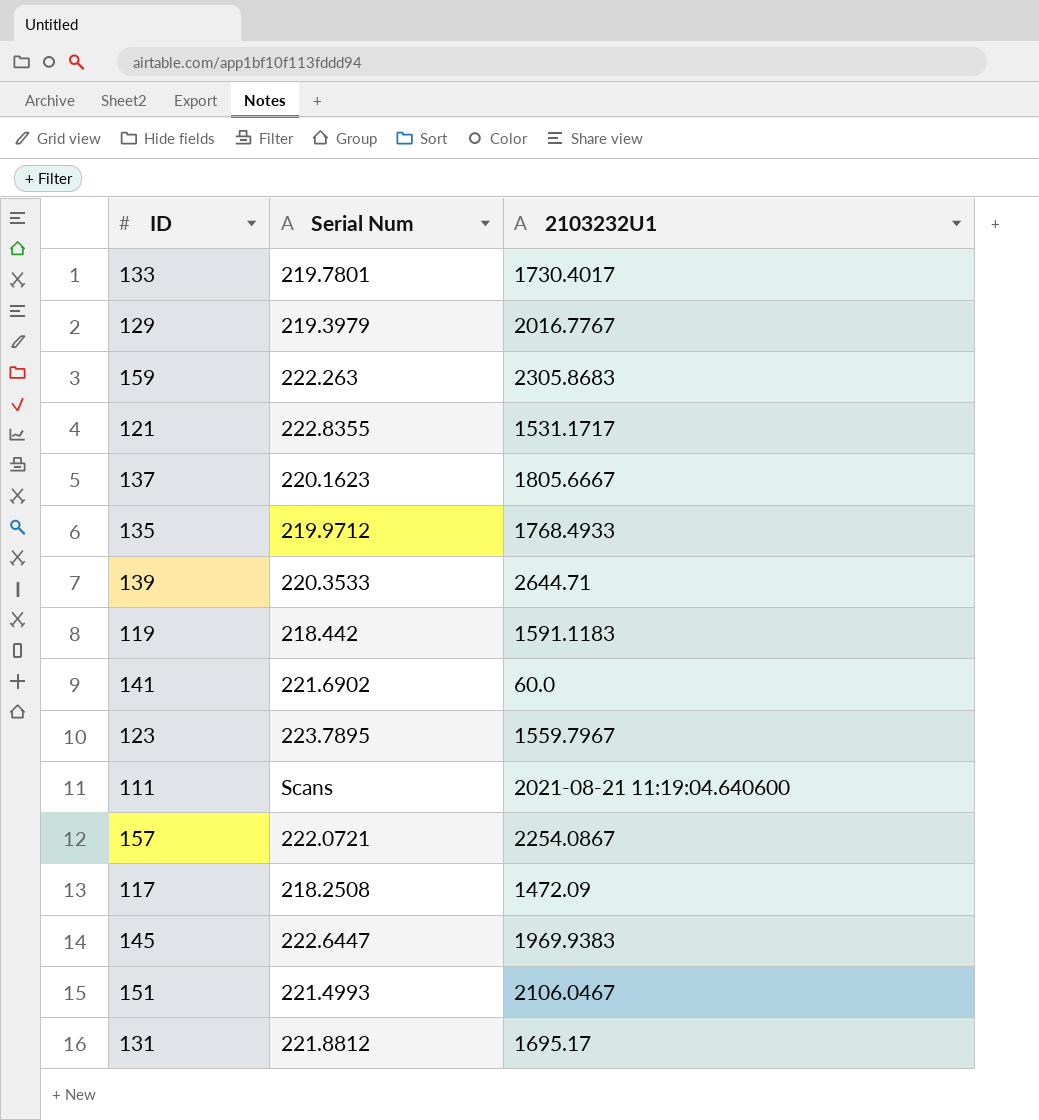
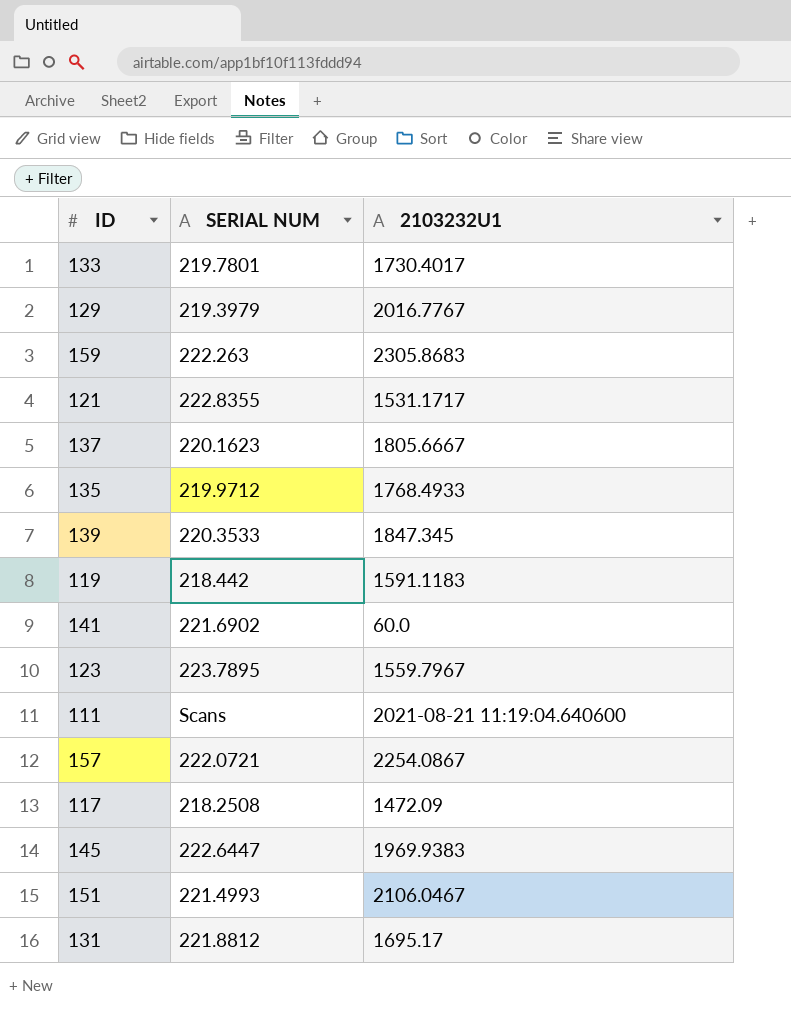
column name: Serial Num -> SERIAL NUM
139 | 2103232U1: 2644.71 -> 1847.345

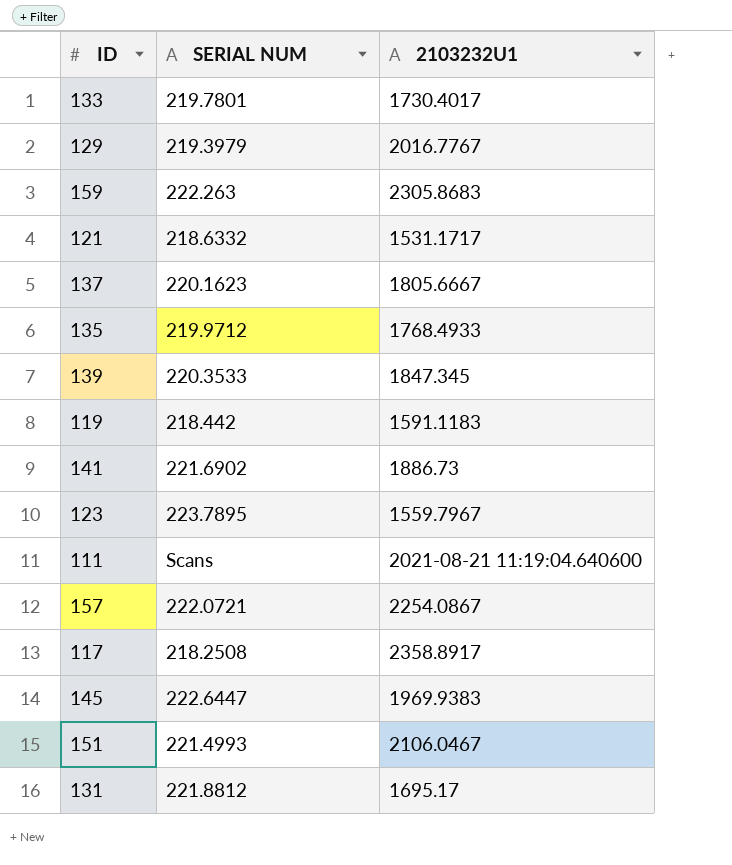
121 | SERIAL NUM: 222.8355 -> 218.6332
141 | 2103232U1: 60.0 -> 1886.73
117 | 2103232U1: 1472.09 -> 2358.8917

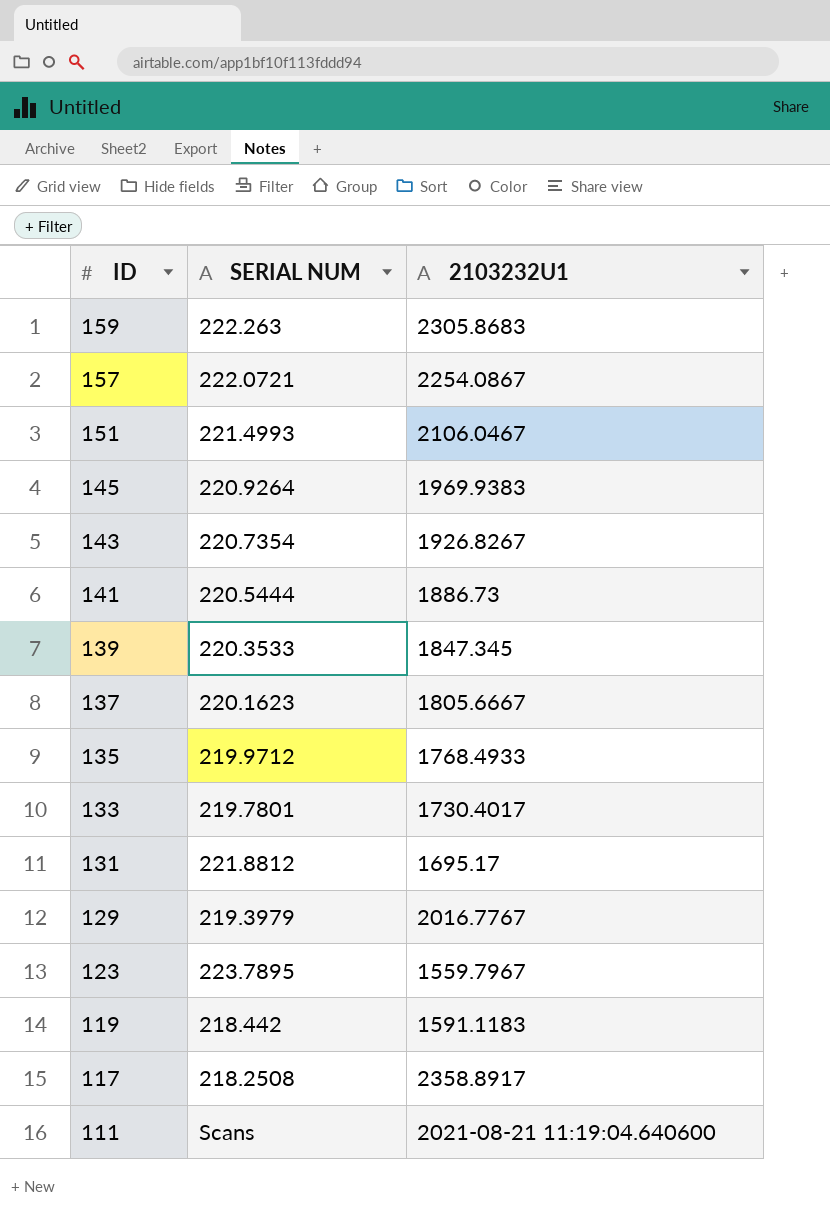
row order: none -> ID descending
row 121: 218.6332 | 1531.1717 -> none
145 | SERIAL NUM: 222.6447 -> 220.9264
row 143: none -> 220.7354 | 1926.8267
141 | SERIAL NUM: 221.6902 -> 220.5444

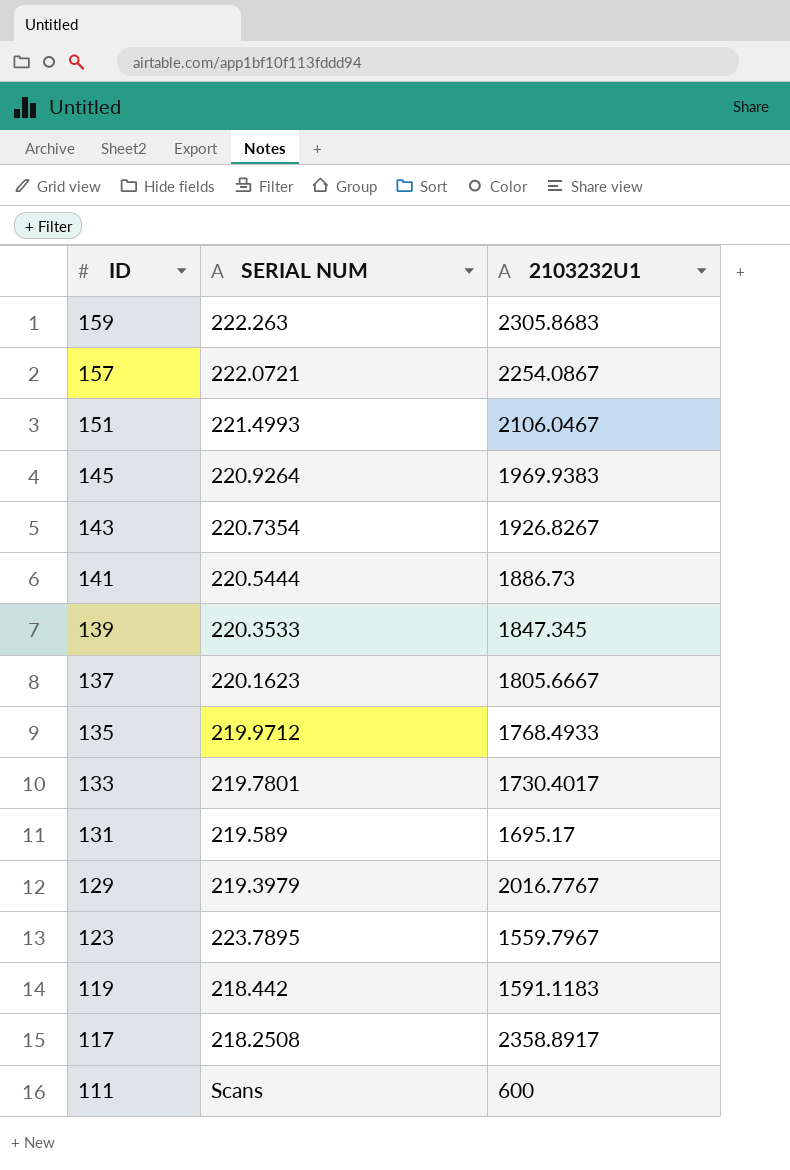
131 | SERIAL NUM: 221.8812 -> 219.589
111 | 2103232U1: 2021-08-21 11:19:04.640600 -> 600

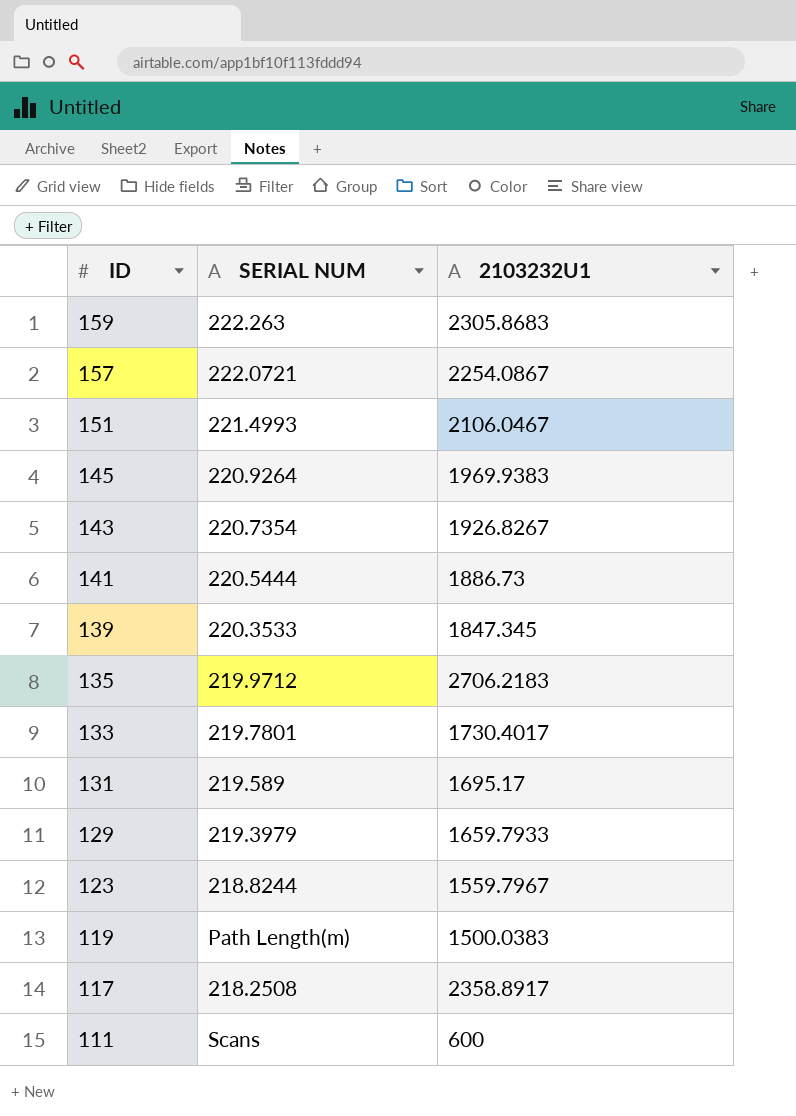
row 137: 220.1623 | 1805.6667 -> none
135 | 2103232U1: 1768.4933 -> 2706.2183
129 | 2103232U1: 2016.7767 -> 1659.7933
123 | SERIAL NUM: 223.7895 -> 218.8244
119 | SERIAL NUM: 218.442 -> Path Length(m)
119 | 2103232U1: 1591.1183 -> 1500.0383

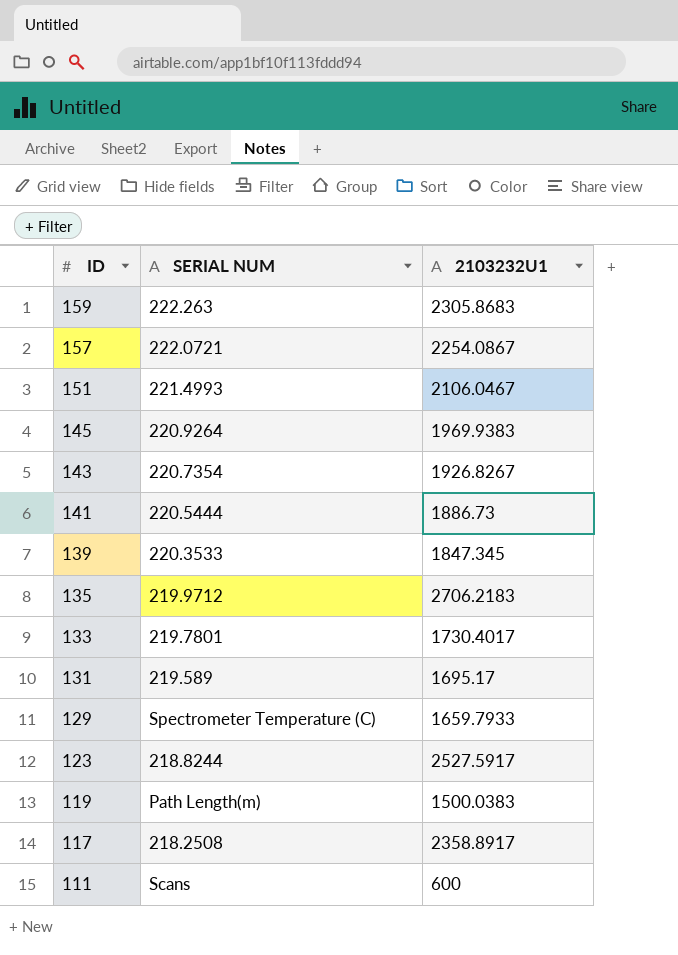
129 | SERIAL NUM: 219.3979 -> Spectrometer Temperature (C)
123 | 2103232U1: 1559.7967 -> 2527.5917

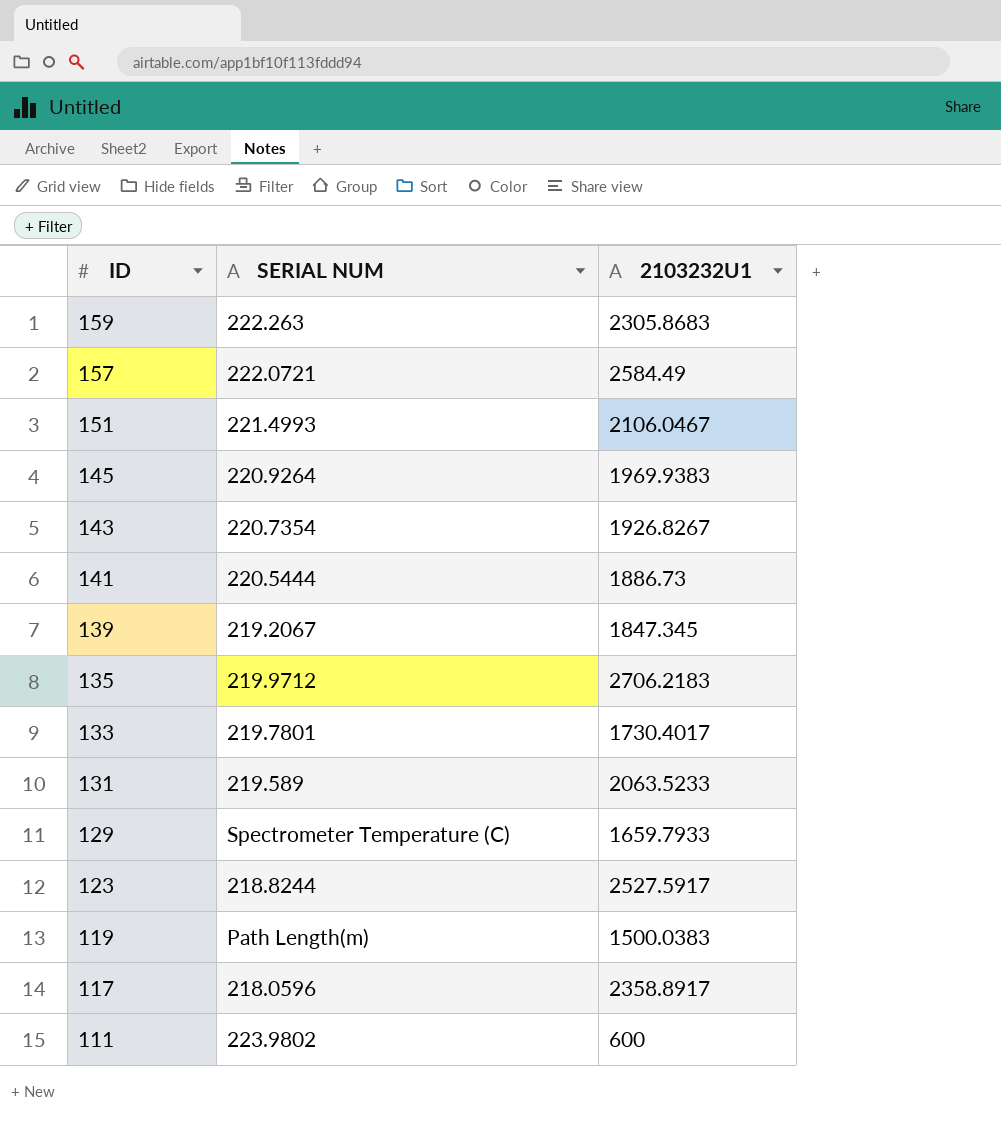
157 | 2103232U1: 2254.0867 -> 2584.49
139 | SERIAL NUM: 220.3533 -> 219.2067
131 | 2103232U1: 1695.17 -> 2063.5233
117 | SERIAL NUM: 218.2508 -> 218.0596
111 | SERIAL NUM: Scans -> 223.9802

